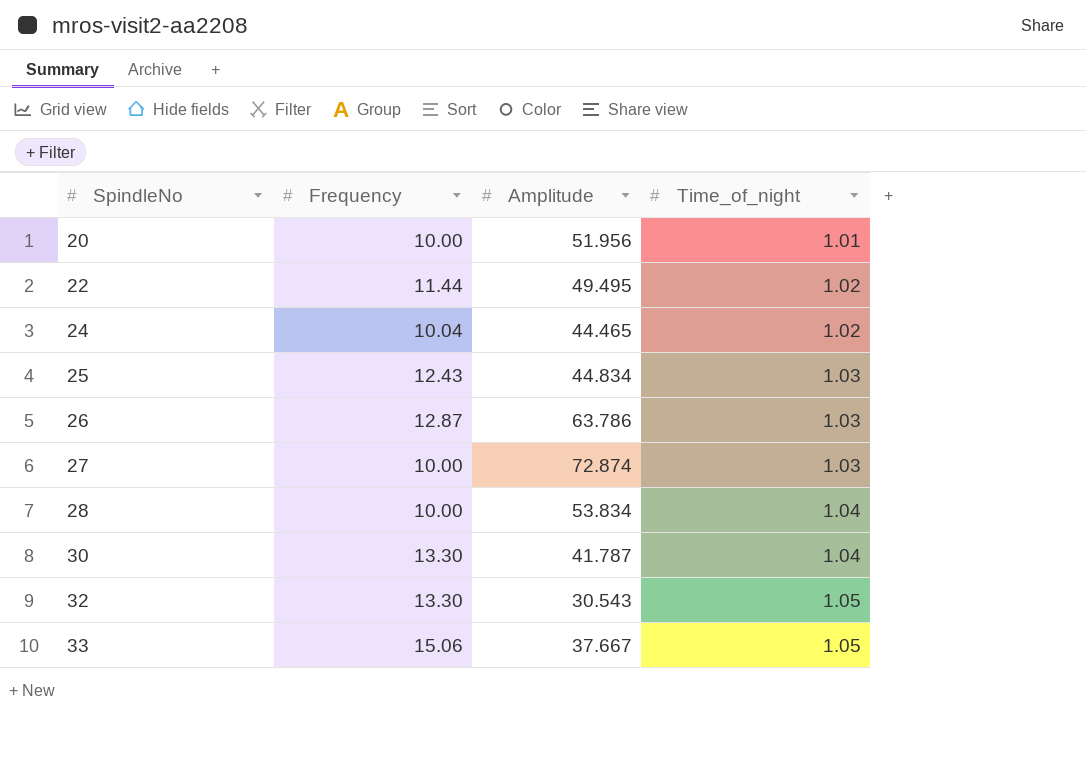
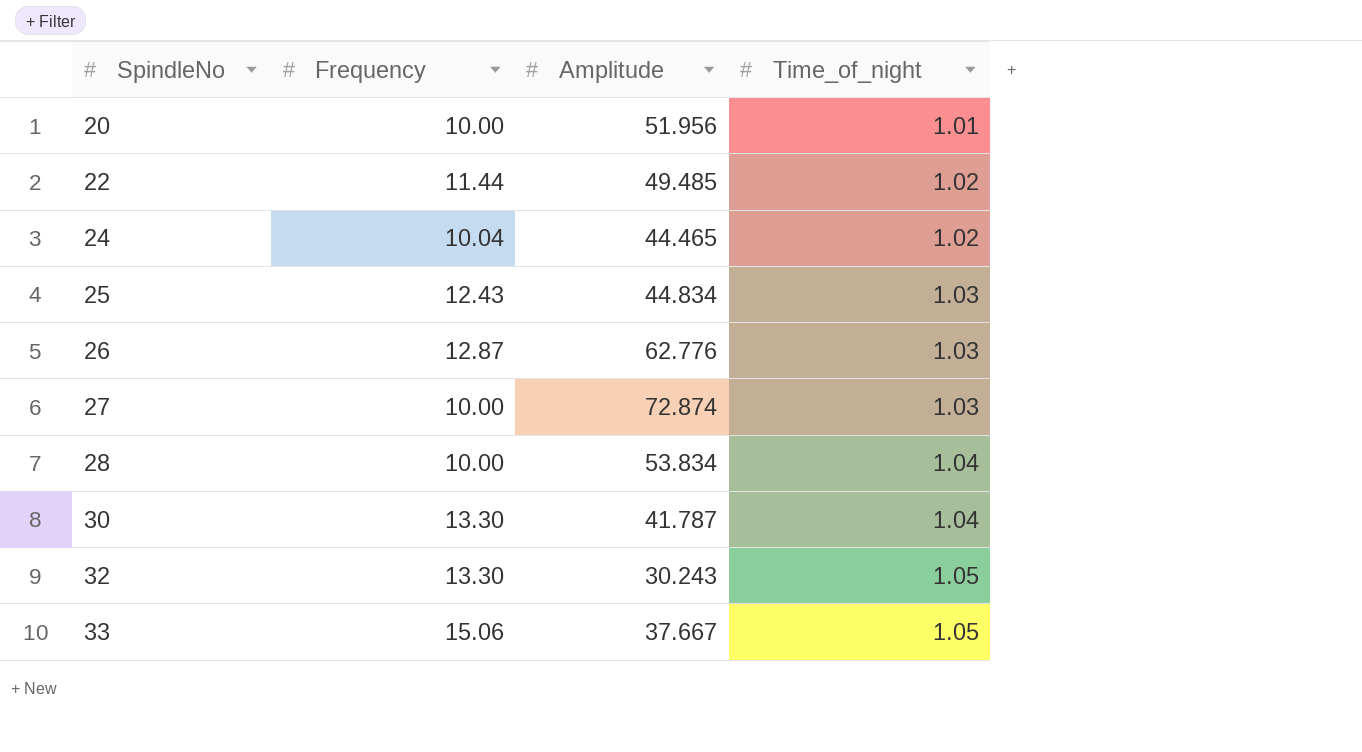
22 | Amplitude: 49.495 -> 49.485
26 | Amplitude: 63.786 -> 62.776
32 | Amplitude: 30.543 -> 30.243

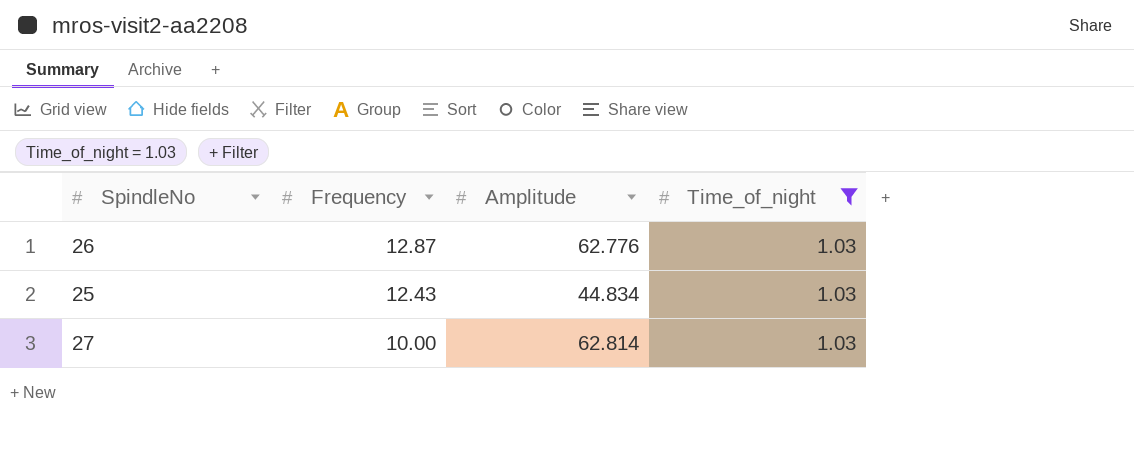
filter: none -> Time_of_night = 1.03
row order: SpindleNo ascending -> Frequency descending
27 | Amplitude: 72.874 -> 62.814

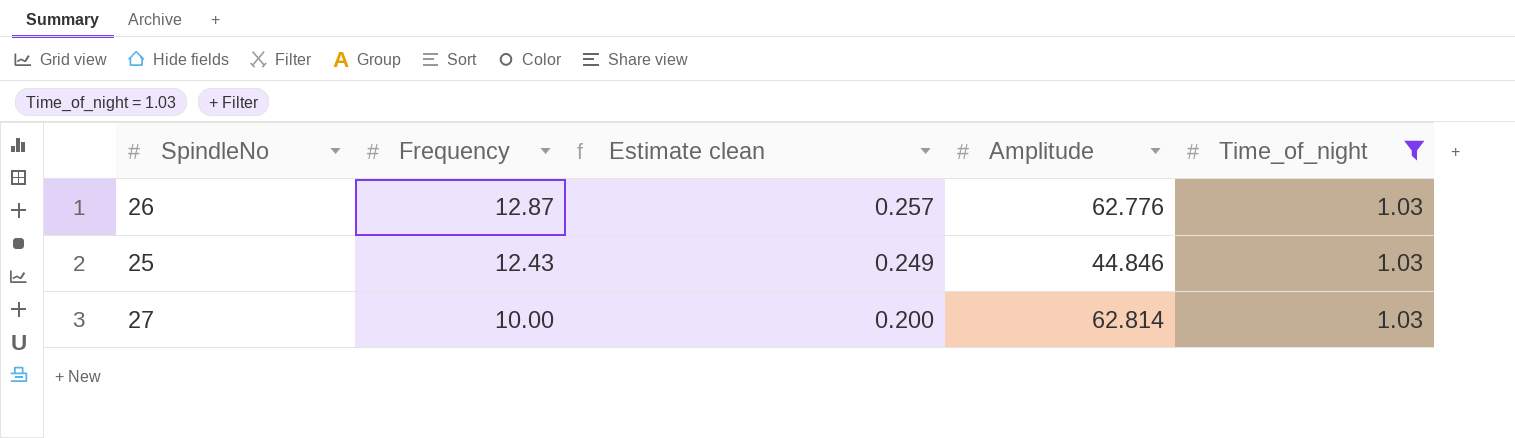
column Estimate clean | formula: none -> [Frequency] * 0.02
25 | Amplitude: 44.834 -> 44.846

